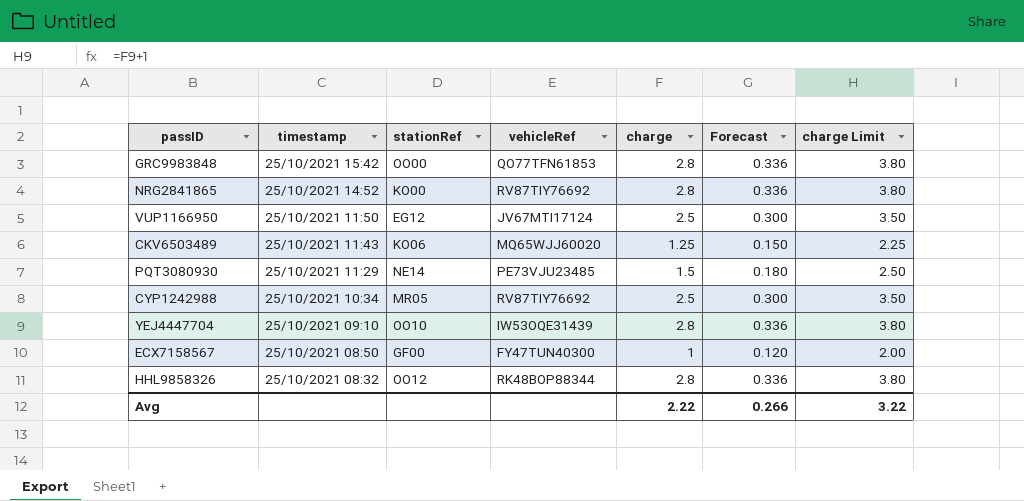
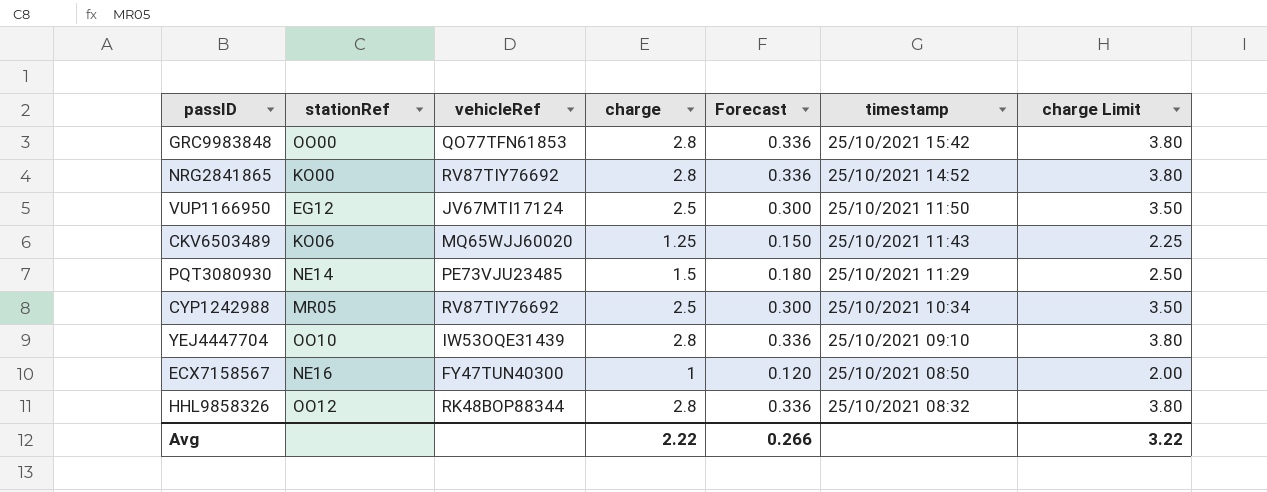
column timestamp | position: 2 -> 6
ECX7158567 | stationRef: GF00 -> NE16

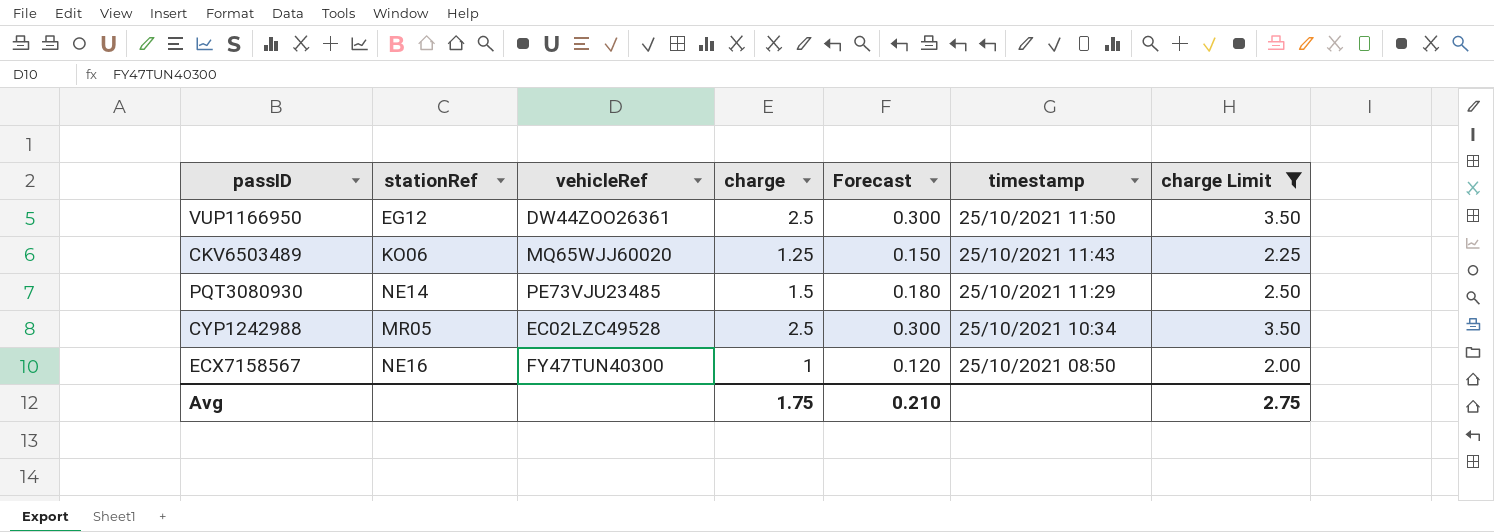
filter: none -> charge Limit != 3.80
VUP1166950 | vehicleRef: JV67MTI17124 -> DW44ZOO26361
CYP1242988 | vehicleRef: RV87TIY76692 -> EC02LZC49528
Avg | charge: 2.22 -> 1.75
Avg | Forecast: 0.266 -> 0.210
Avg | charge Limit: 3.22 -> 2.75

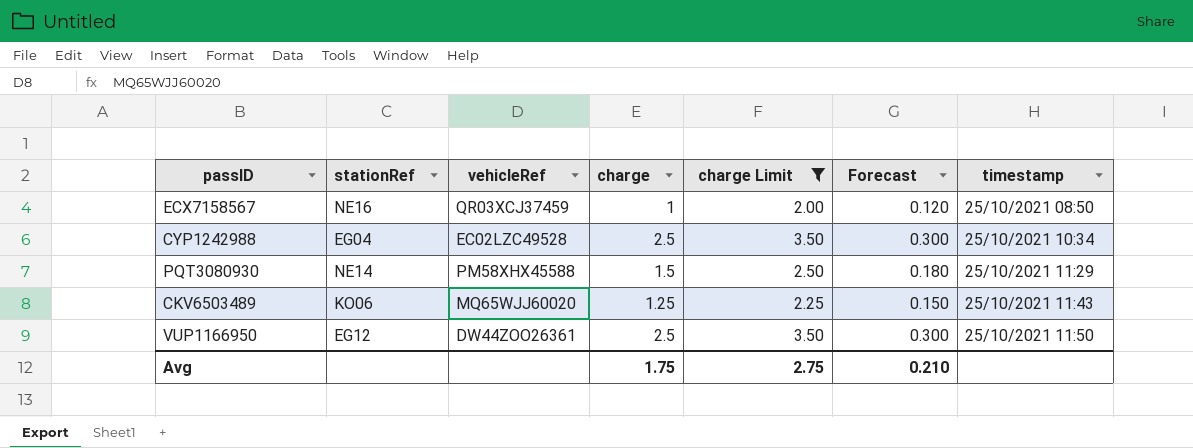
row order: timestamp descending -> timestamp ascending
column charge Limit | position: 7 -> 5
ECX7158567 | vehicleRef: FY47TUN40300 -> QR03XCJ37459
CYP1242988 | stationRef: MR05 -> EG04
PQT3080930 | vehicleRef: PE73VJU23485 -> PM58XHX45588

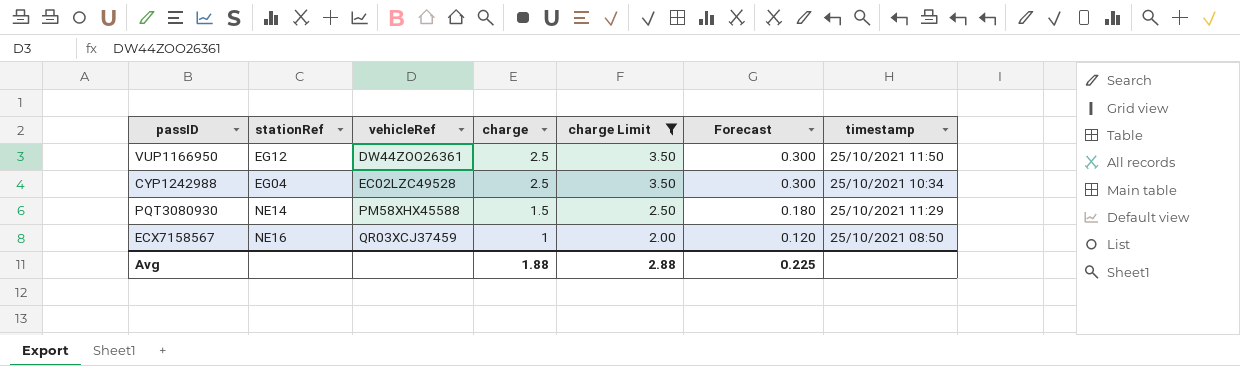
row order: timestamp ascending -> vehicleRef ascending
row CKV6503489: KO06 | MQ65WJJ60020 | 1.25 | 2.25 | 0.150 | 25/10/2021 11:43 -> none
Avg | charge: 1.75 -> 1.88
Avg | charge Limit: 2.75 -> 2.88
Avg | Forecast: 0.210 -> 0.225

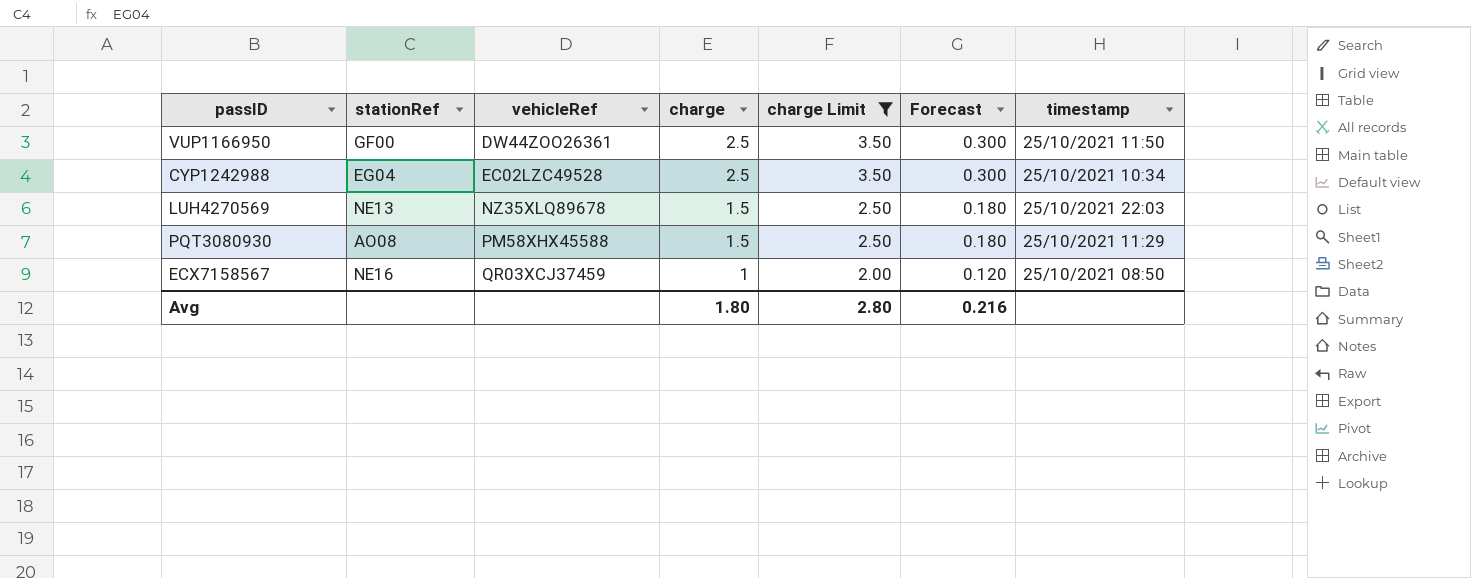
VUP1166950 | stationRef: EG12 -> GF00
row LUH4270569: none -> NE13 | NZ35XLQ89678 | 1.5 | 2.50 | 0.180 | 25/10/2021 22:03
PQT3080930 | stationRef: NE14 -> AO08
Avg | charge: 1.88 -> 1.80
Avg | charge Limit: 2.88 -> 2.80
Avg | Forecast: 0.225 -> 0.216

